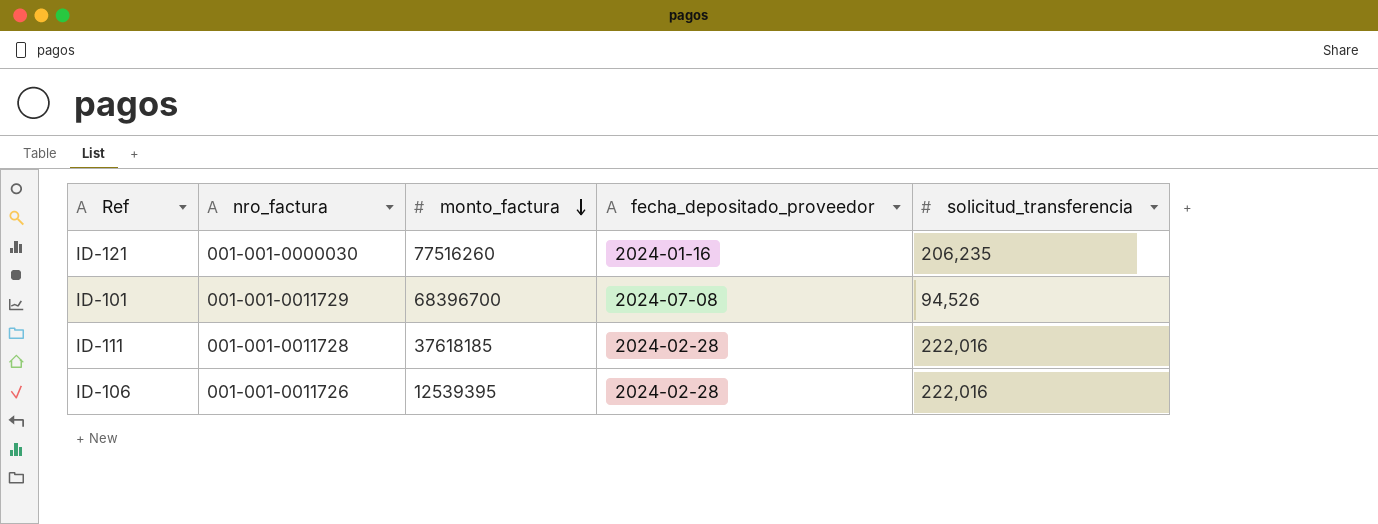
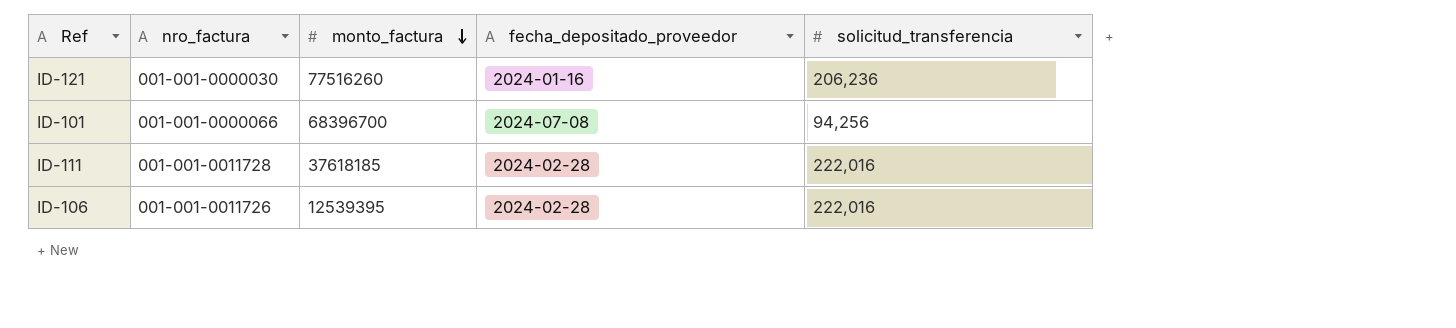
ID-121 | solicitud_transferencia: 206,235 -> 206,236
ID-101 | nro_factura: 001-001-0011729 -> 001-001-0000066
ID-101 | solicitud_transferencia: 94,526 -> 94,256

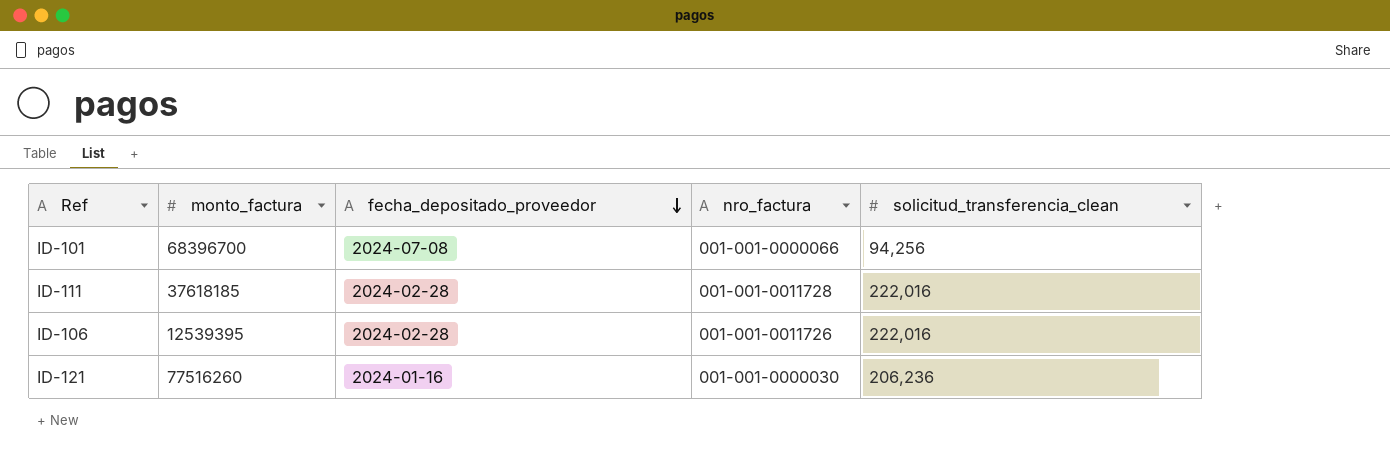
row order: monto_factura descending -> fecha_depositado_proveedor descending
column nro_factura | position: 2 -> 4
column name: solicitud_transferencia -> solicitud_transferencia_clean

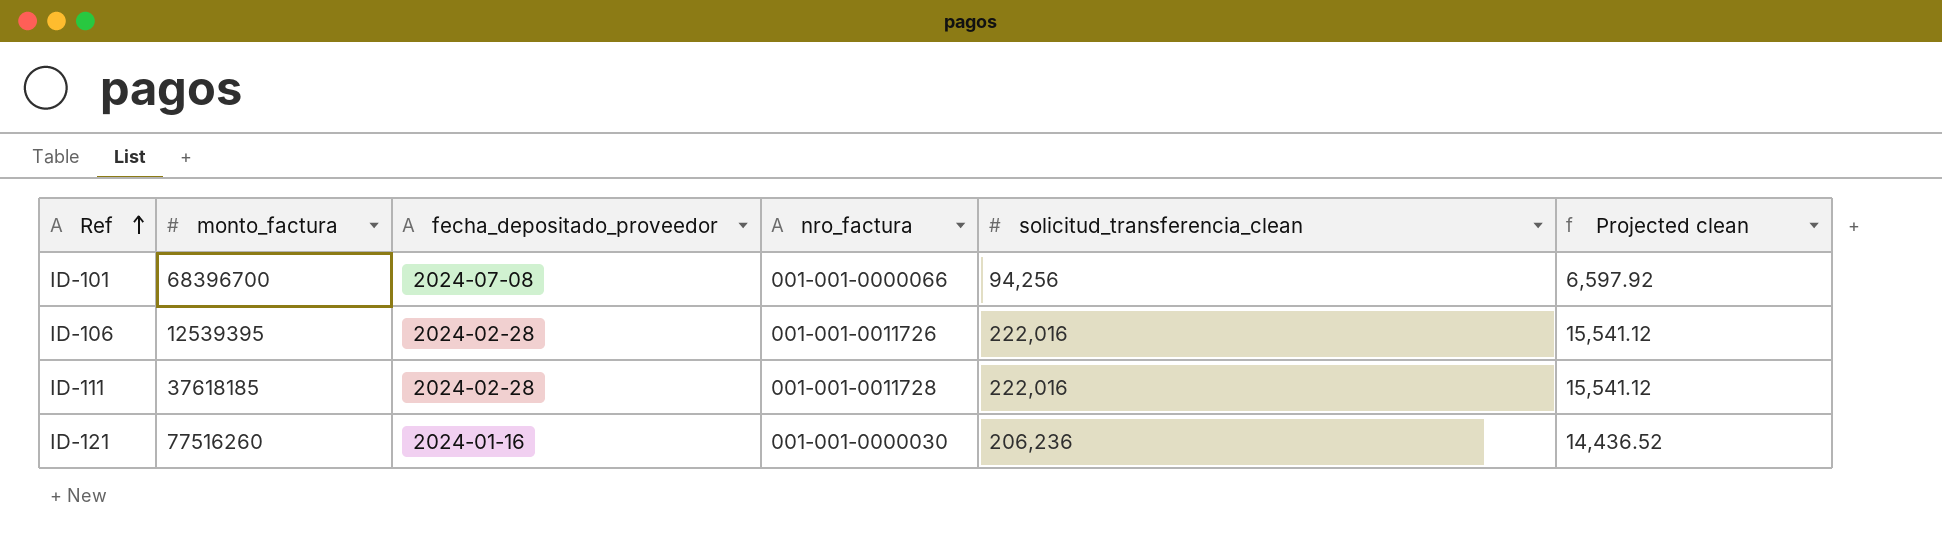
row order: fecha_depositado_proveedor descending -> Ref ascending
column Projected clean | formula: none -> [solicitud_transferencia_clean] * 0.07

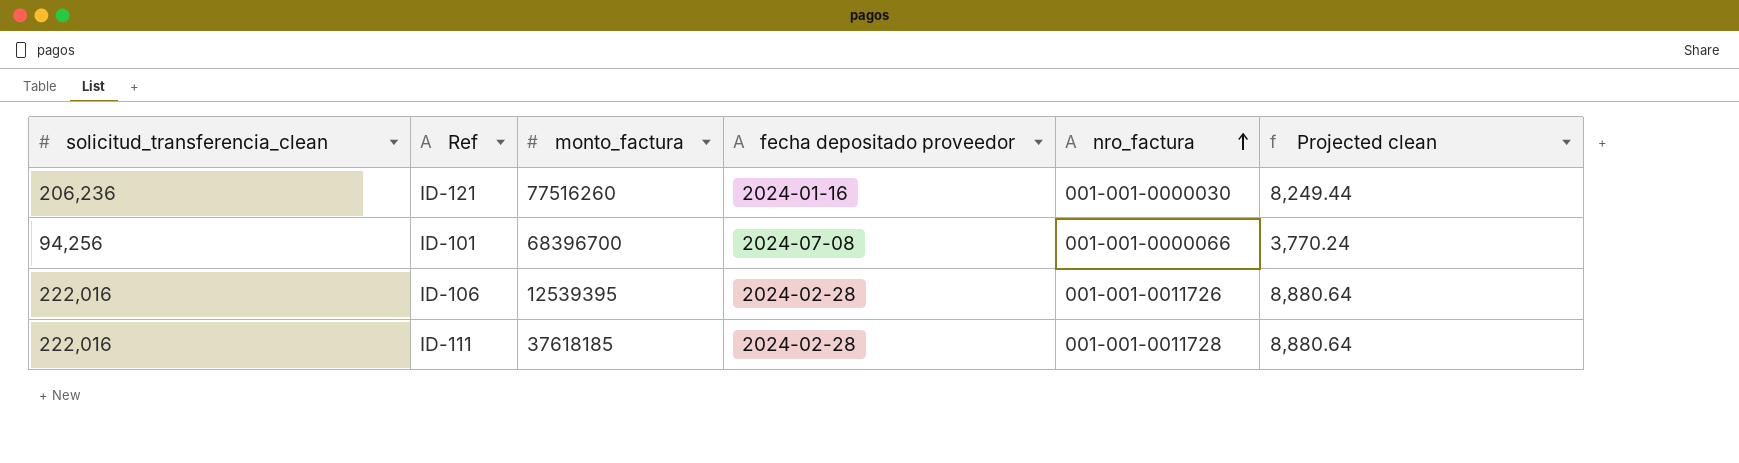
row order: Ref ascending -> nro_factura ascending
column solicitud_transferencia_clean | position: 5 -> 1
column name: fecha_depositado_proveedor -> fecha depositado proveedor
column Projected clean | formula: [solicitud_transferencia_clean] * 0.07 -> [solicitud_transferencia_clean] * 0.04

